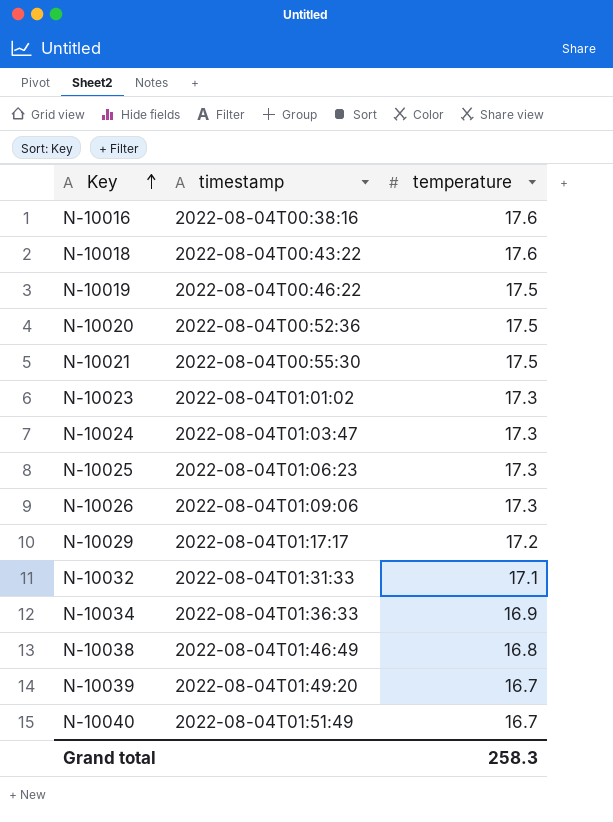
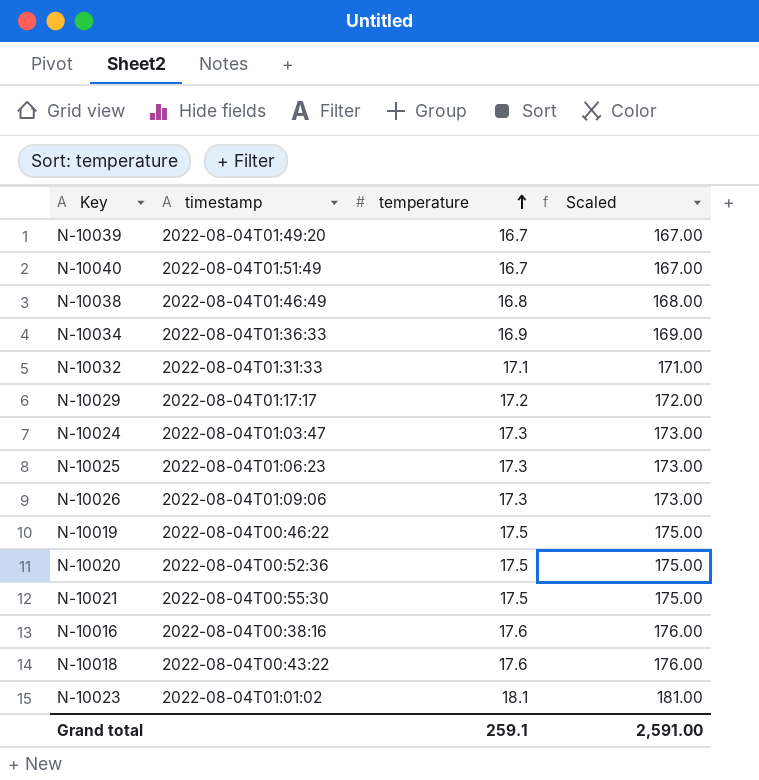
row order: Key ascending -> temperature ascending
column Scaled | formula: none -> [temperature] * 10
N-10023 | temperature: 17.3 -> 18.1
Grand total | temperature: 258.3 -> 259.1

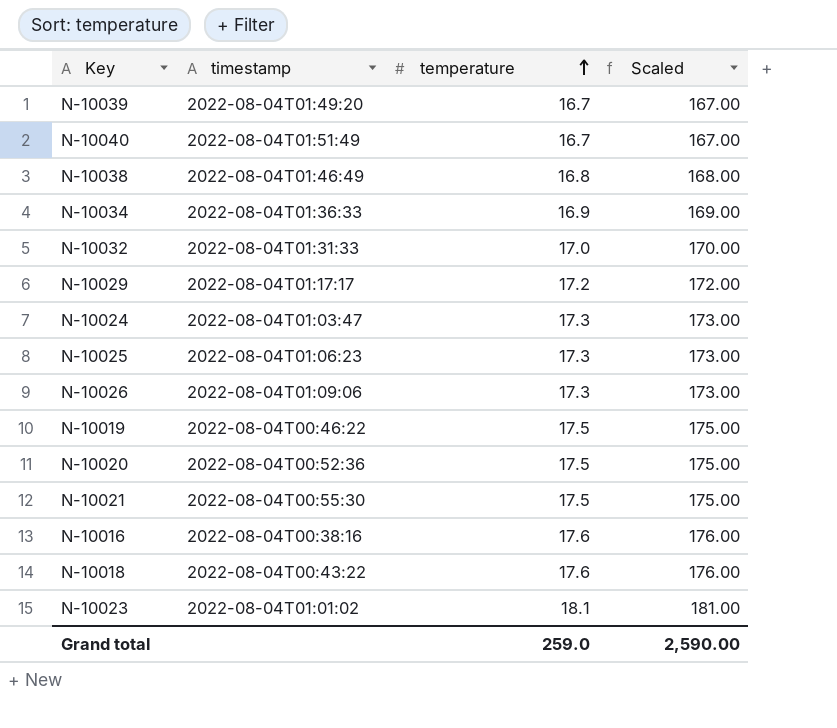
N-10032 | temperature: 17.1 -> 17.0
N-10032 | Scaled: 171.00 -> 170.00
Grand total | temperature: 259.1 -> 259.0
Grand total | Scaled: 2,591.00 -> 2,590.00

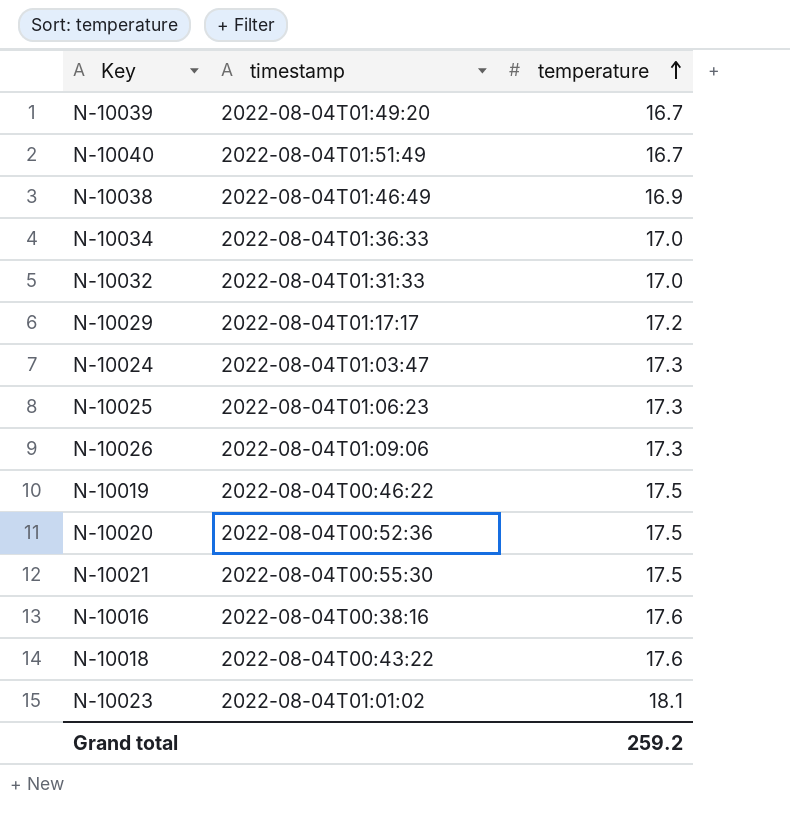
column Scaled | formula: [temperature] * 10 -> none
N-10038 | temperature: 16.8 -> 16.9
N-10034 | temperature: 16.9 -> 17.0
Grand total | temperature: 259.0 -> 259.2

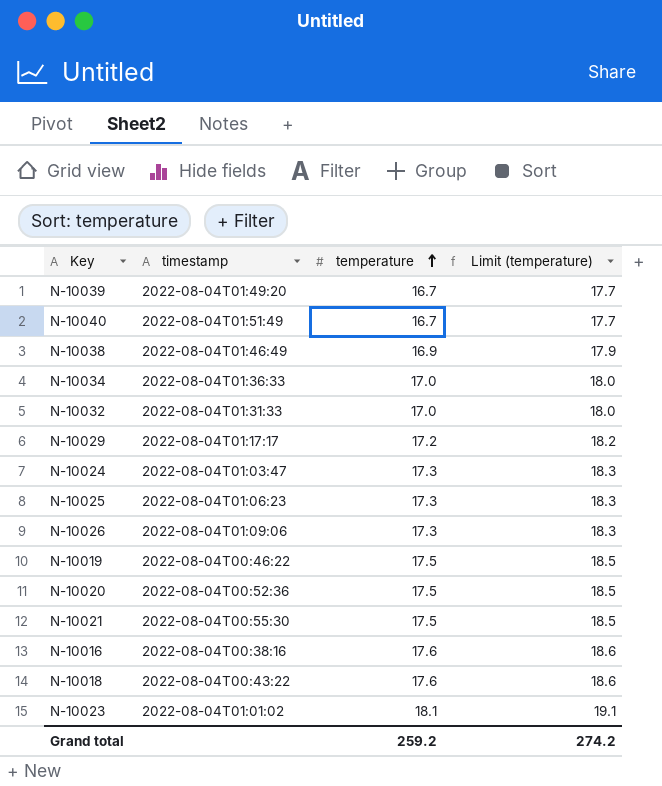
column Limit (temperature) | formula: none -> [temperature] + 1

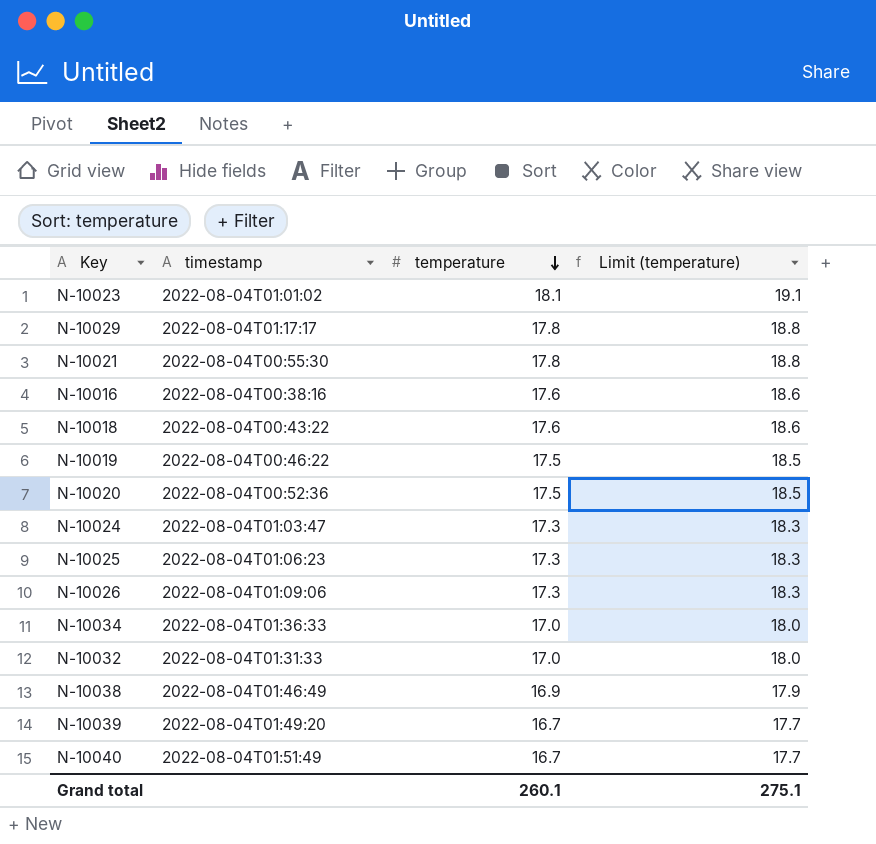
row order: temperature ascending -> temperature descending
N-10029 | temperature: 17.2 -> 17.8
N-10029 | Limit (temperature): 18.2 -> 18.8
N-10021 | temperature: 17.5 -> 17.8
N-10021 | Limit (temperature): 18.5 -> 18.8
Grand total | temperature: 259.2 -> 260.1
Grand total | Limit (temperature): 274.2 -> 275.1

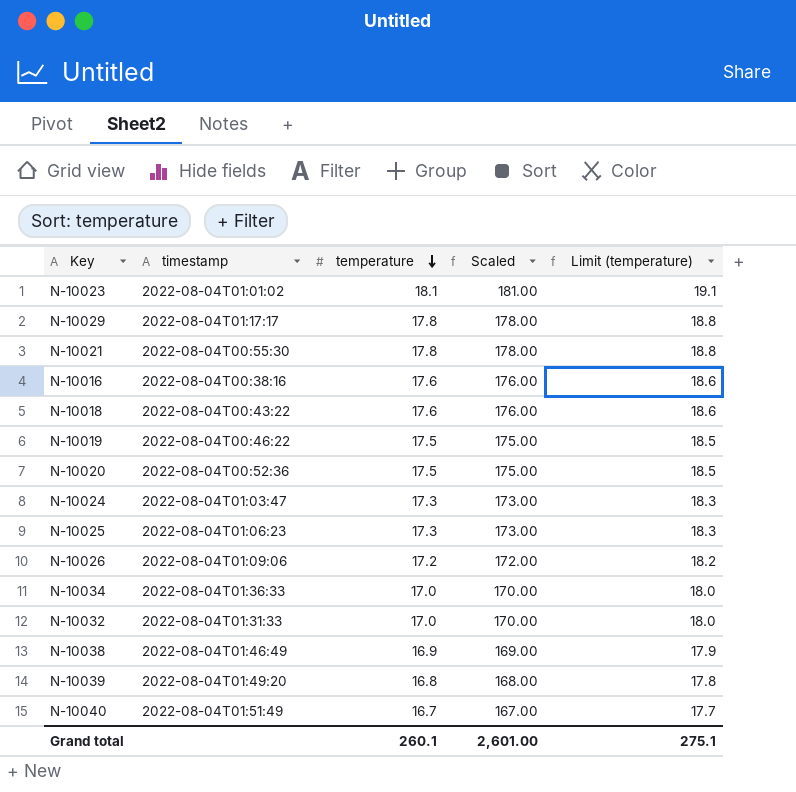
column Scaled | formula: none -> [temperature] * 10
N-10026 | temperature: 17.3 -> 17.2
N-10026 | Limit (temperature): 18.3 -> 18.2
N-10039 | temperature: 16.7 -> 16.8
N-10039 | Limit (temperature): 17.7 -> 17.8

